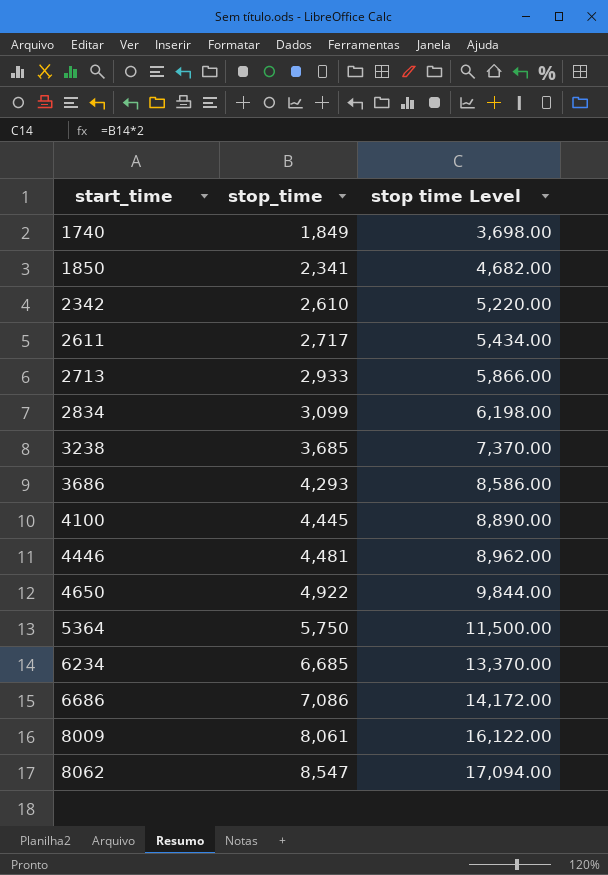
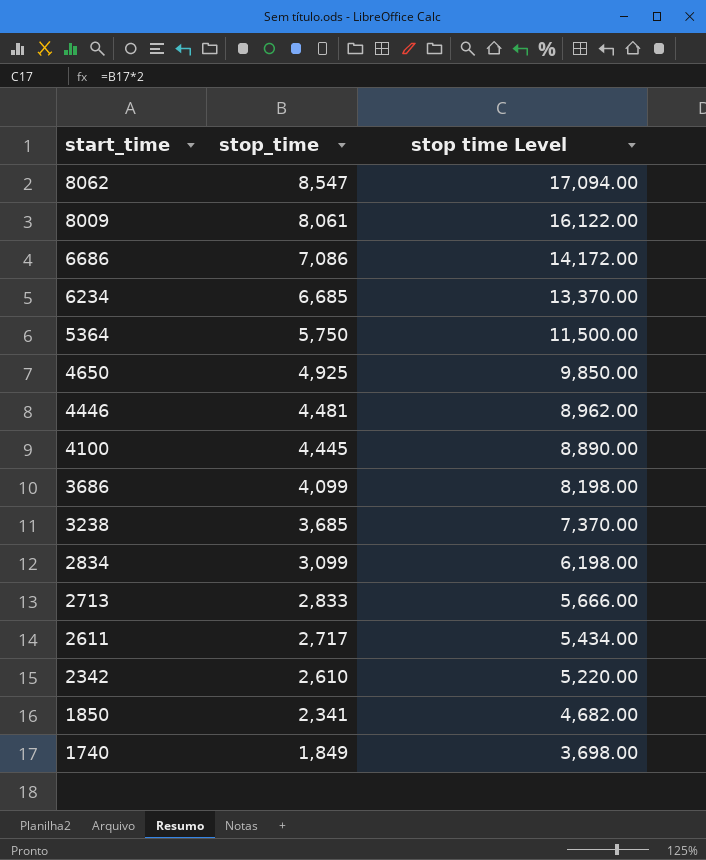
row order: start_time ascending -> start_time descending
4650 | stop_time: 4,922 -> 4,925
4650 | stop time Level: 9,844.00 -> 9,850.00
3686 | stop_time: 4,293 -> 4,099
3686 | stop time Level: 8,586.00 -> 8,198.00
2713 | stop_time: 2,933 -> 2,833
2713 | stop time Level: 5,866.00 -> 5,666.00

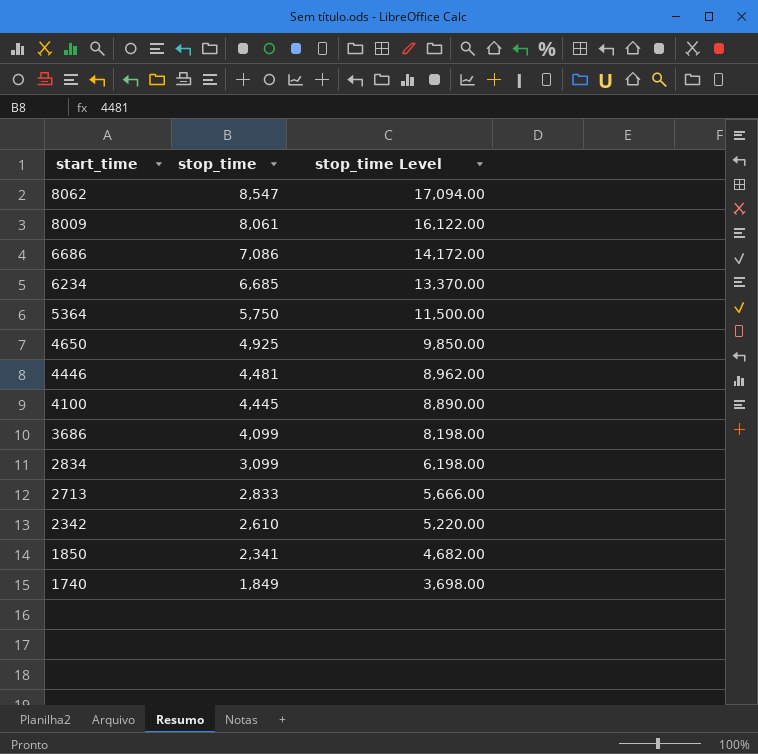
column name: stop time Level -> stop_time Level
row 3238: 3,685 | 7,370.00 -> none
row 2611: 2,717 | 5,434.00 -> none

